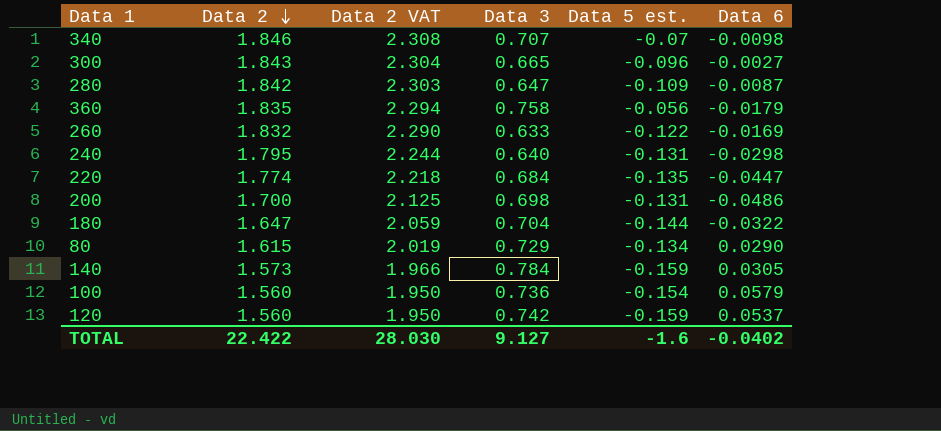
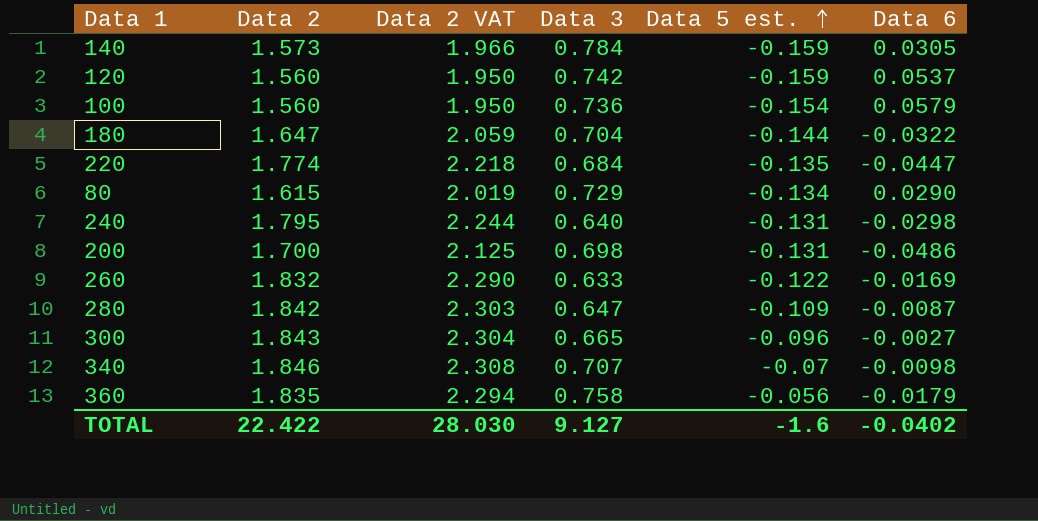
row order: Data 2 descending -> Data 5 est. ascending

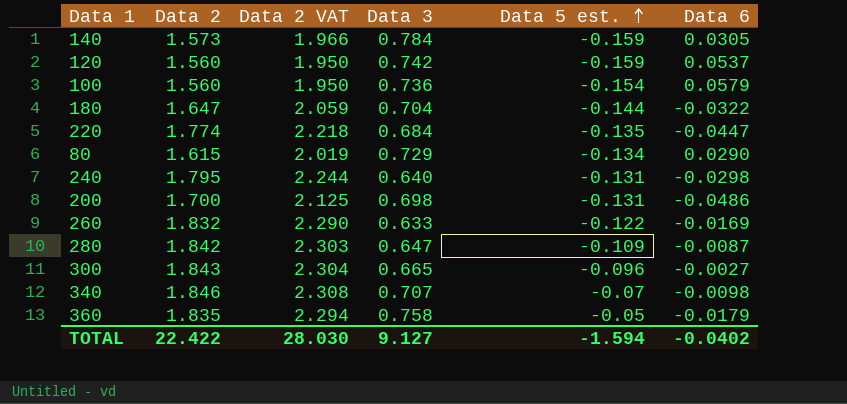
360 | Data 5 est.: -0.056 -> -0.05
TOTAL | Data 5 est.: -1.6 -> -1.594

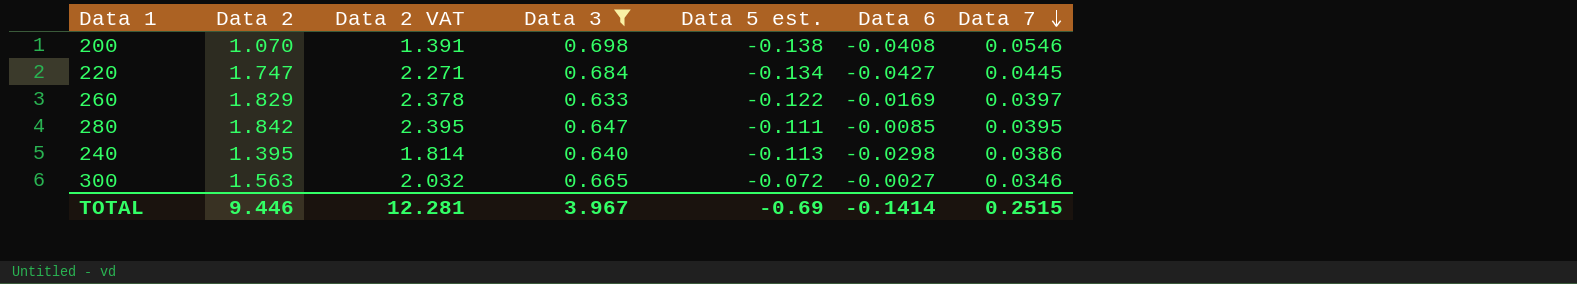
filter: none -> Data 3 <= 0.698
row order: Data 5 est. ascending -> Data 7 descending
column Data 2 VAT | formula: [Data 2] * 1.25 -> [Data 2] * 1.3
column Data 7 | position: none -> 7
200 | Data 2: 1.700 -> 1.070
200 | Data 5 est.: -0.131 -> -0.138
200 | Data 6: -0.0486 -> -0.0408
220 | Data 2: 1.774 -> 1.747
220 | Data 5 est.: -0.135 -> -0.134
220 | Data 6: -0.0447 -> -0.0427
260 | Data 2: 1.832 -> 1.829
280 | Data 5 est.: -0.109 -> -0.111
280 | Data 6: -0.0087 -> -0.0085
240 | Data 2: 1.795 -> 1.395
240 | Data 5 est.: -0.131 -> -0.113
300 | Data 2: 1.843 -> 1.563
300 | Data 5 est.: -0.096 -> -0.072
TOTAL | Data 2: 22.422 -> 9.446
TOTAL | Data 2 VAT: 28.030 -> 12.281
TOTAL | Data 3: 9.127 -> 3.967
TOTAL | Data 5 est.: -1.594 -> -0.69
TOTAL | Data 6: -0.0402 -> -0.1414

